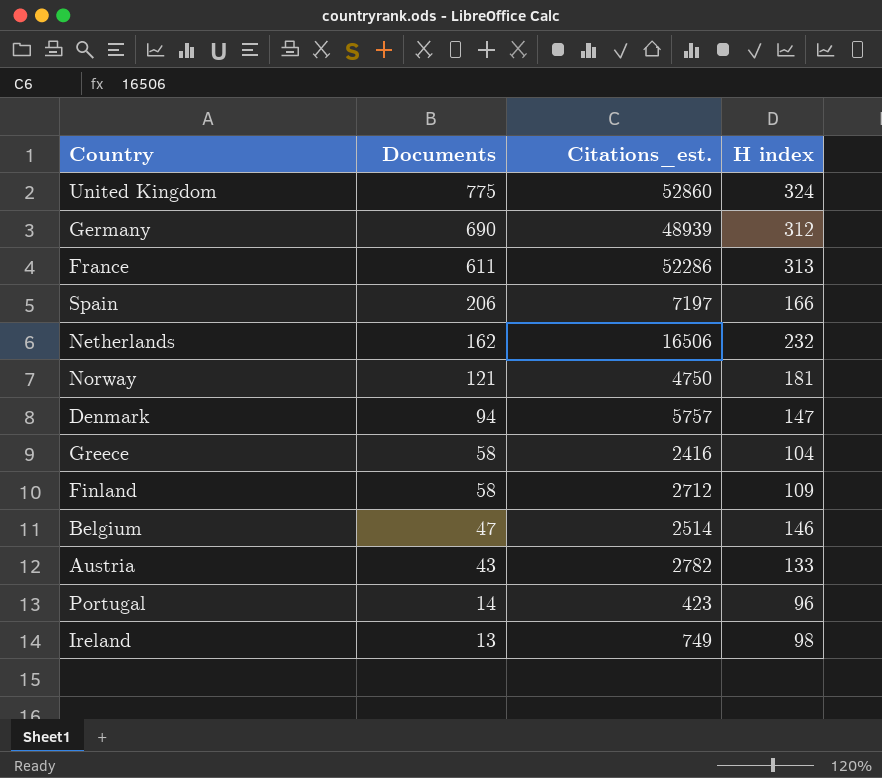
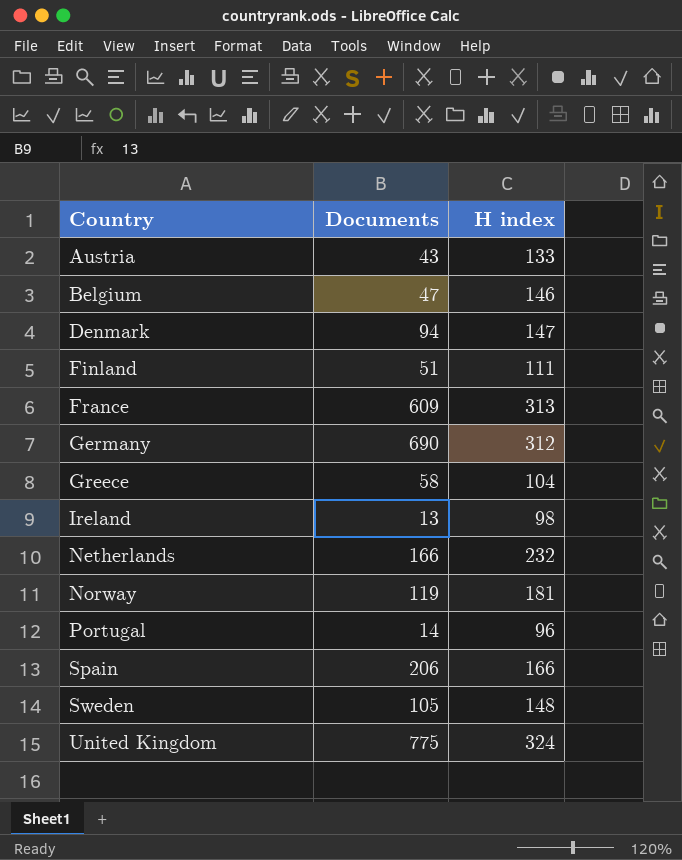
row order: Documents descending -> Country ascending
column Citations_est. | position: 3 -> none
Finland | Documents: 58 -> 51
Finland | H index: 109 -> 111
France | Documents: 611 -> 609
Netherlands | Documents: 162 -> 166
Norway | Documents: 121 -> 119
row Sweden: none -> 105 | 148

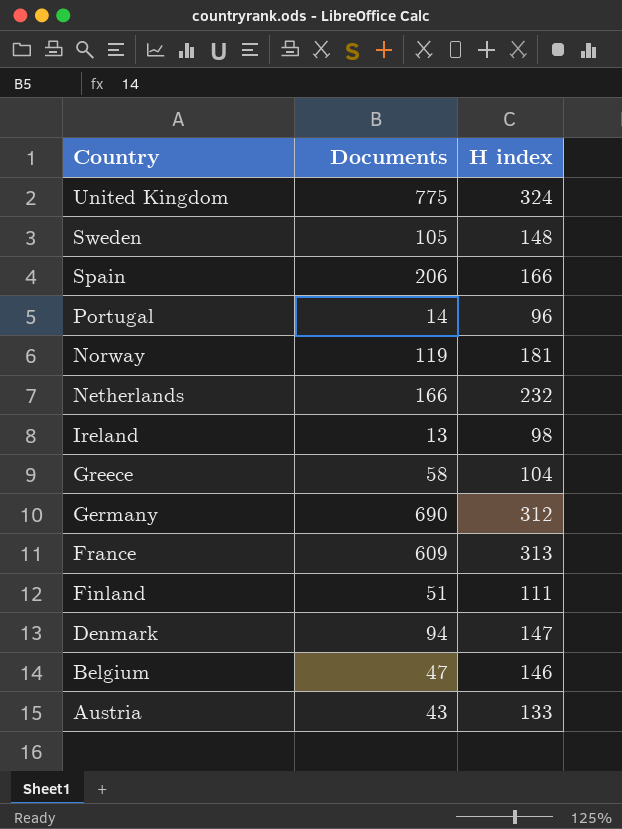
row order: Country ascending -> Country descending

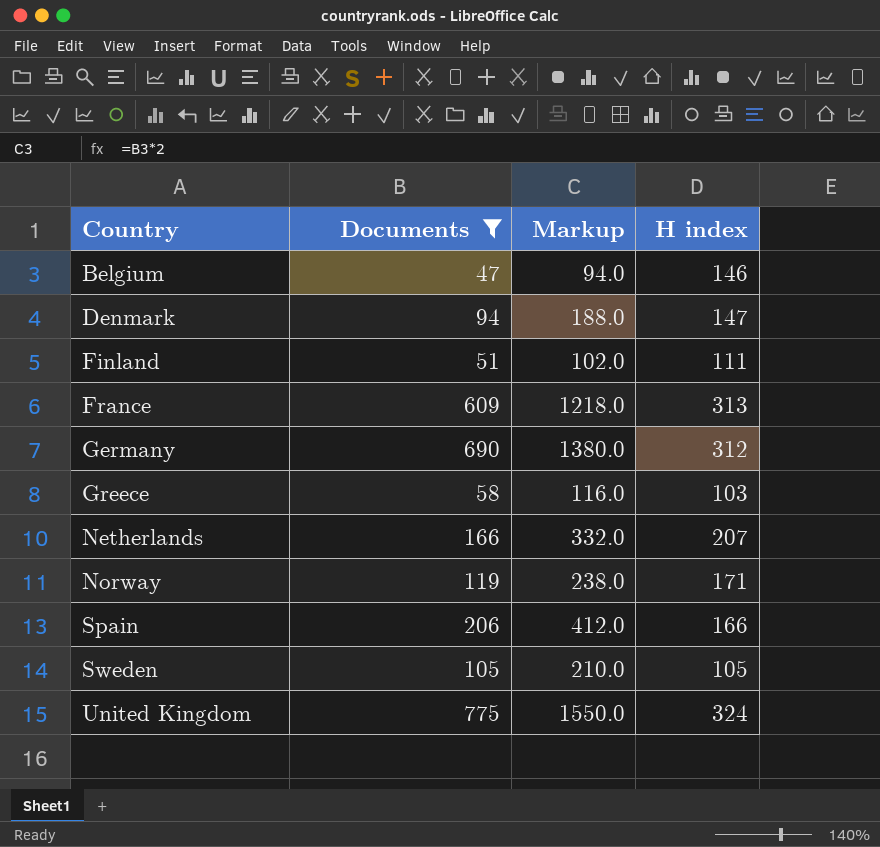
filter: none -> Documents >= 47
row order: Country descending -> Country ascending
column Markup | formula: none -> [Documents] * 2
Greece | H index: 104 -> 103
Netherlands | H index: 232 -> 207
Norway | H index: 181 -> 171
Sweden | H index: 148 -> 105

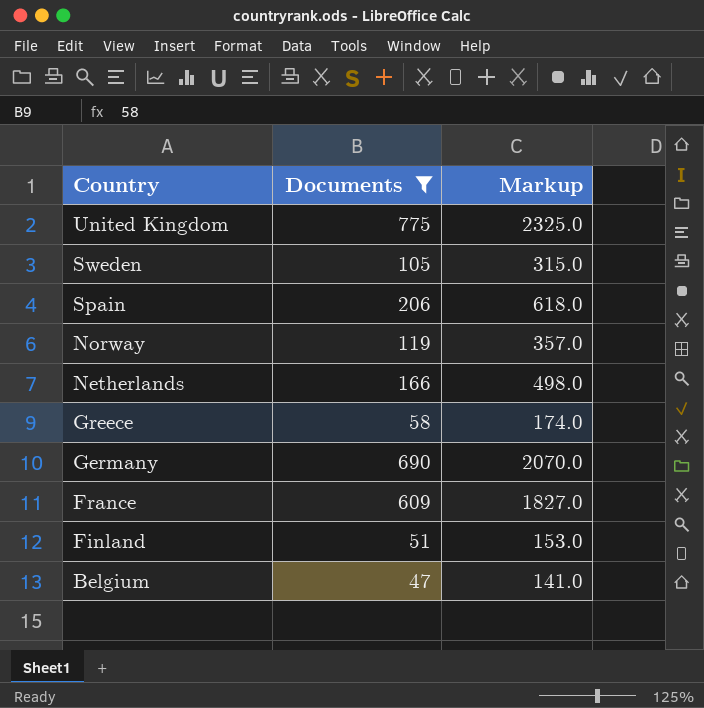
row order: Country ascending -> Country descending
column H index | position: 4 -> none
column Markup | formula: [Documents] * 2 -> [Documents] * 3
row Denmark: 94 | 188.0 | 147 -> none

